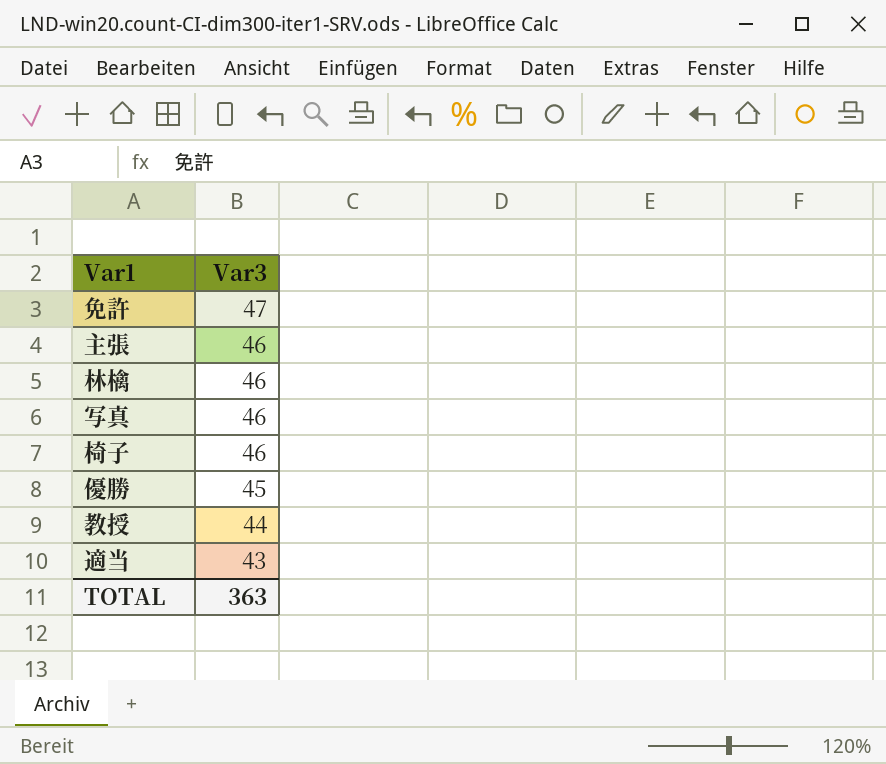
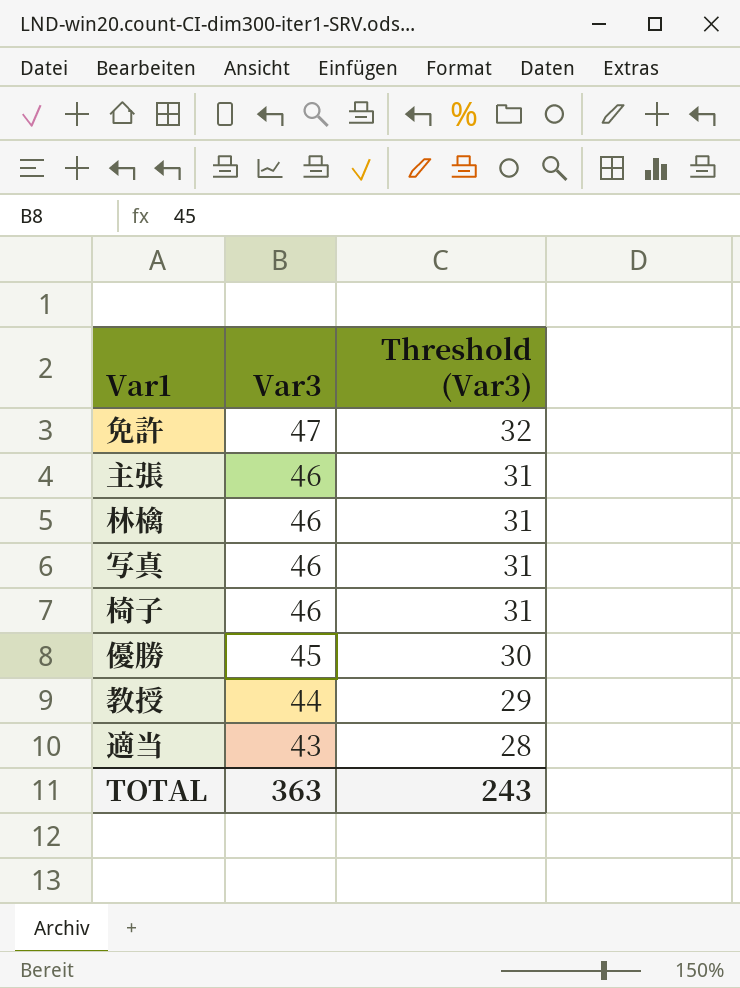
column Threshold (Var3) | formula: none -> [Var3] - 15

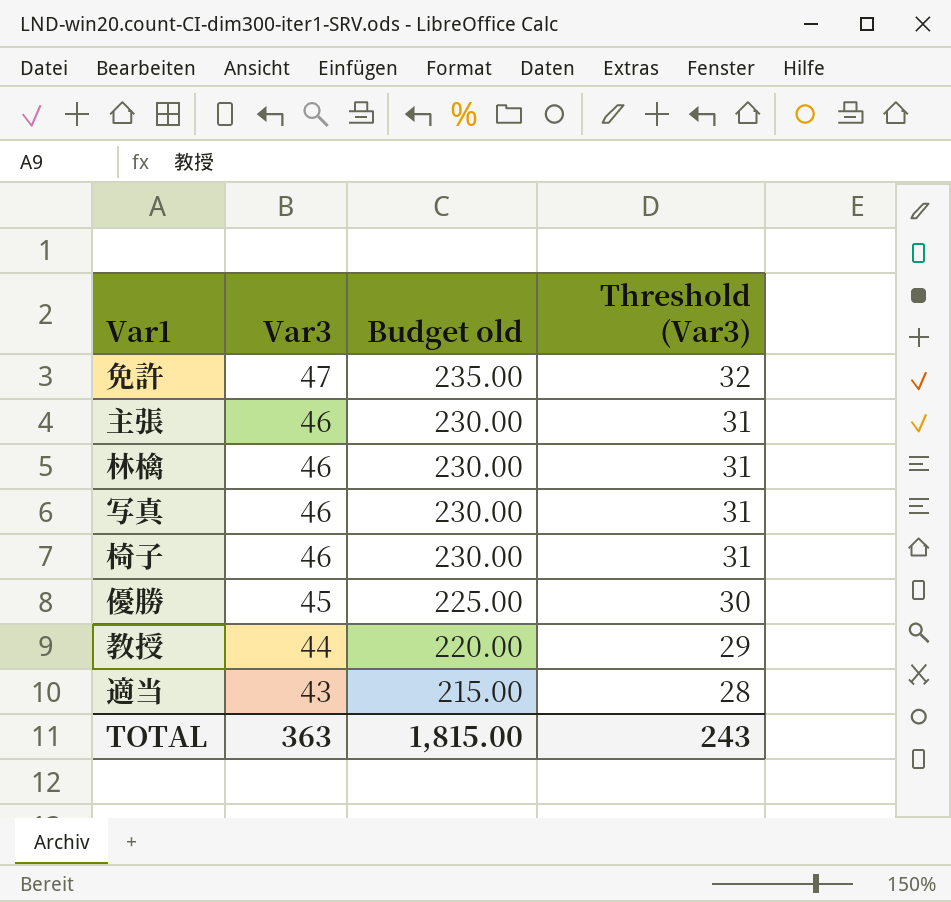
column Budget old | formula: none -> [Var3] * 5

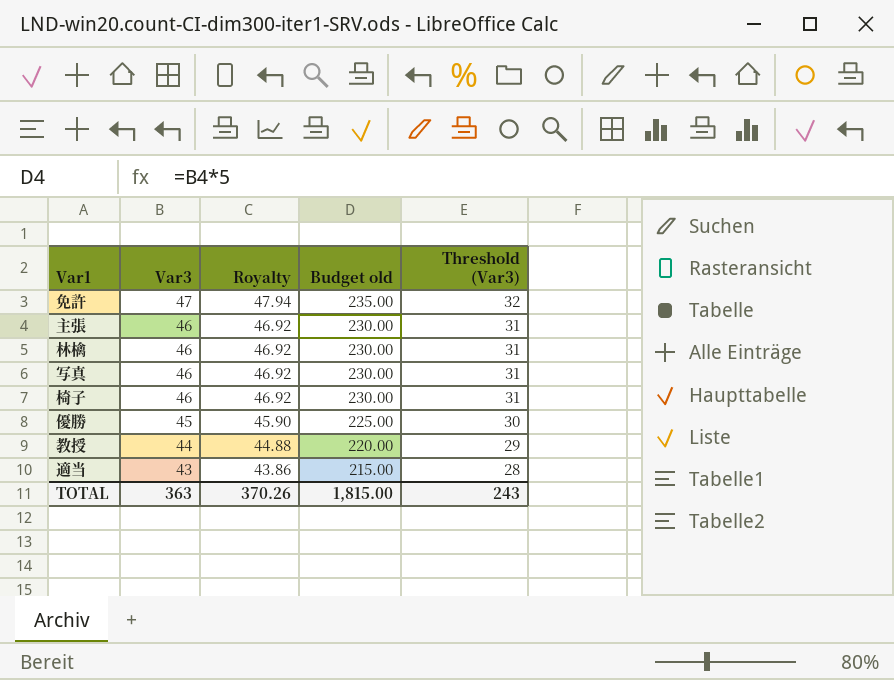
column Royalty | formula: none -> [Var3] * 1.02

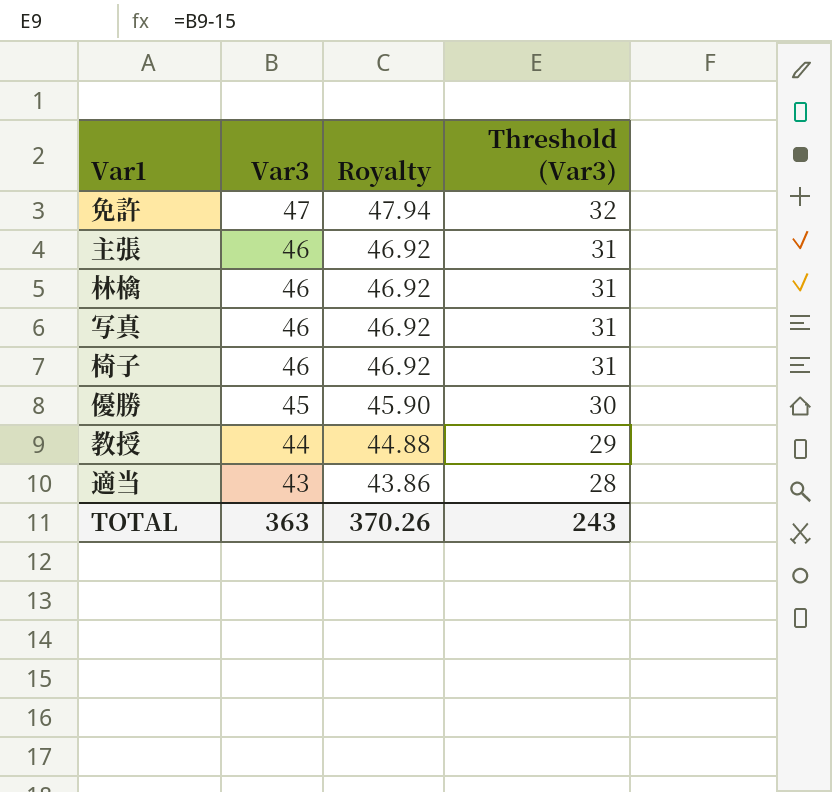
column Budget old | formula: [Var3] * 5 -> none

